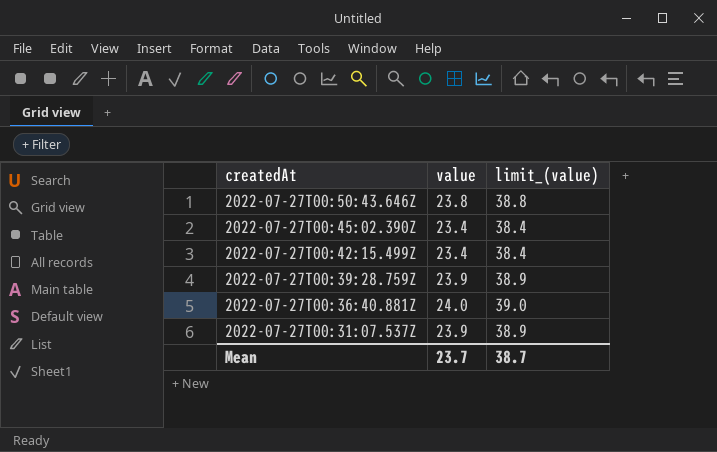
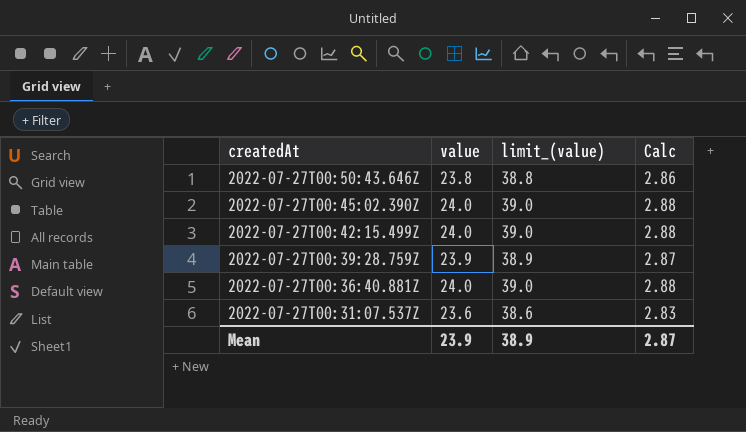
column Calc | formula: none -> [value] * 0.12
2022-07-27T00:45:02.390Z | value: 23.4 -> 24.0
2022-07-27T00:45:02.390Z | limit_(value): 38.4 -> 39.0
2022-07-27T00:42:15.499Z | value: 23.4 -> 24.0
2022-07-27T00:42:15.499Z | limit_(value): 38.4 -> 39.0
2022-07-27T00:31:07.537Z | value: 23.9 -> 23.6
2022-07-27T00:31:07.537Z | limit_(value): 38.9 -> 38.6
Mean | value: 23.7 -> 23.9
Mean | limit_(value): 38.7 -> 38.9

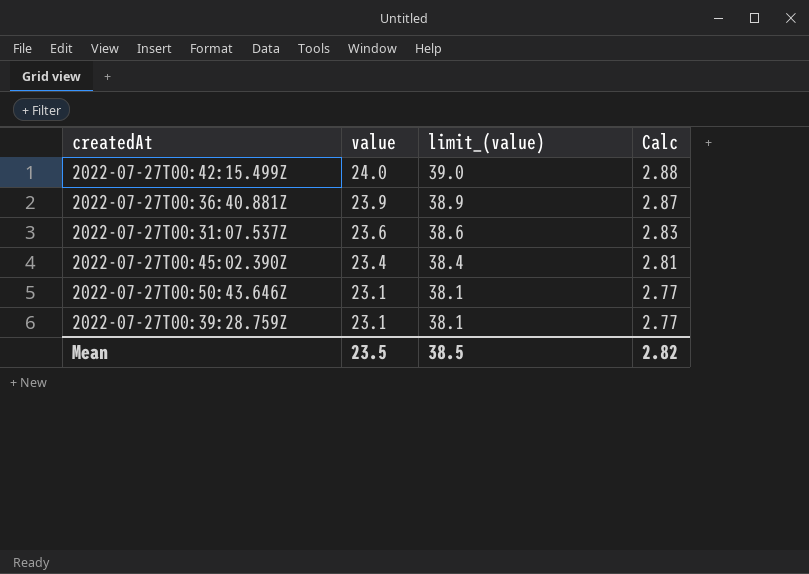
row order: createdAt descending -> value descending
2022-07-27T00:36:40.881Z | value: 24.0 -> 23.9
2022-07-27T00:36:40.881Z | limit_(value): 39.0 -> 38.9
2022-07-27T00:36:40.881Z | Calc: 2.88 -> 2.87
2022-07-27T00:45:02.390Z | value: 24.0 -> 23.4
2022-07-27T00:45:02.390Z | limit_(value): 39.0 -> 38.4
2022-07-27T00:45:02.390Z | Calc: 2.88 -> 2.81
2022-07-27T00:50:43.646Z | value: 23.8 -> 23.1
2022-07-27T00:50:43.646Z | limit_(value): 38.8 -> 38.1
2022-07-27T00:50:43.646Z | Calc: 2.86 -> 2.77
2022-07-27T00:39:28.759Z | value: 23.9 -> 23.1
2022-07-27T00:39:28.759Z | limit_(value): 38.9 -> 38.1
2022-07-27T00:39:28.759Z | Calc: 2.87 -> 2.77
Mean | value: 23.9 -> 23.5
Mean | limit_(value): 38.9 -> 38.5
Mean | Calc: 2.87 -> 2.82

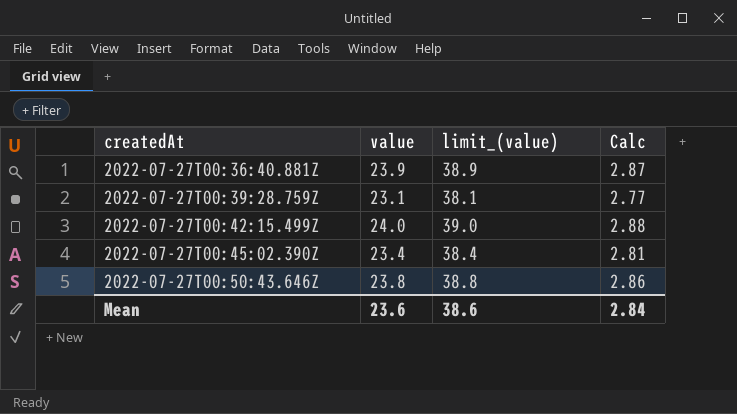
row order: value descending -> createdAt ascending
row 2022-07-27T00:31:07.537Z: 23.6 | 38.6 | 2.83 -> none
2022-07-27T00:50:43.646Z | value: 23.1 -> 23.8
2022-07-27T00:50:43.646Z | limit_(value): 38.1 -> 38.8
2022-07-27T00:50:43.646Z | Calc: 2.77 -> 2.86
Mean | value: 23.5 -> 23.6
Mean | limit_(value): 38.5 -> 38.6
Mean | Calc: 2.82 -> 2.84

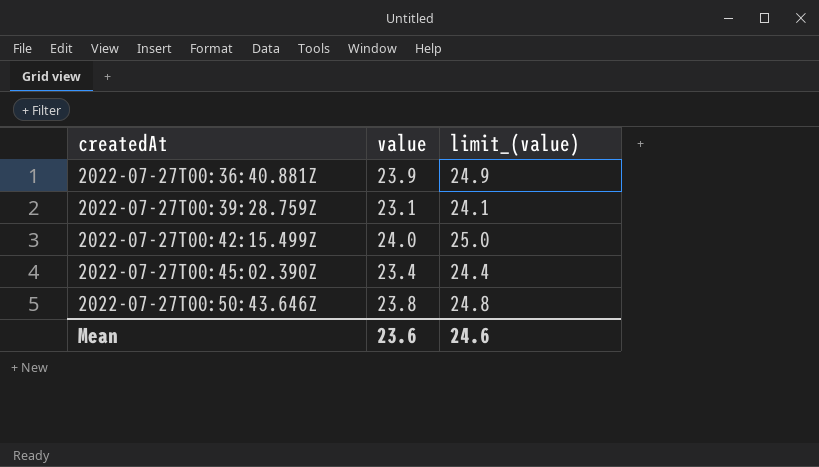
column Calc | formula: [value] * 0.12 -> none
column limit_(value) | formula: [value] + 15 -> [value] + 1
Mean | limit_(value): 38.6 -> 24.6

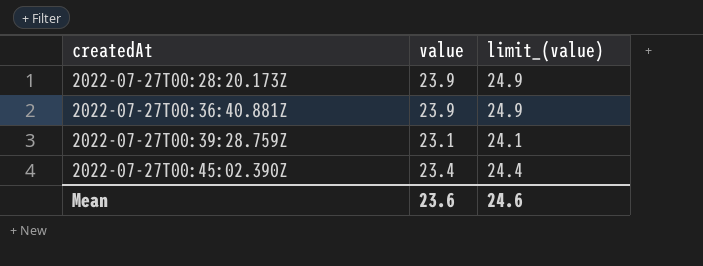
row 2022-07-27T00:42:15.499Z: 24.0 | 25.0 -> none
row 2022-07-27T00:50:43.646Z: 23.8 | 24.8 -> none
row 2022-07-27T00:28:20.173Z: none -> 23.9 | 24.9

